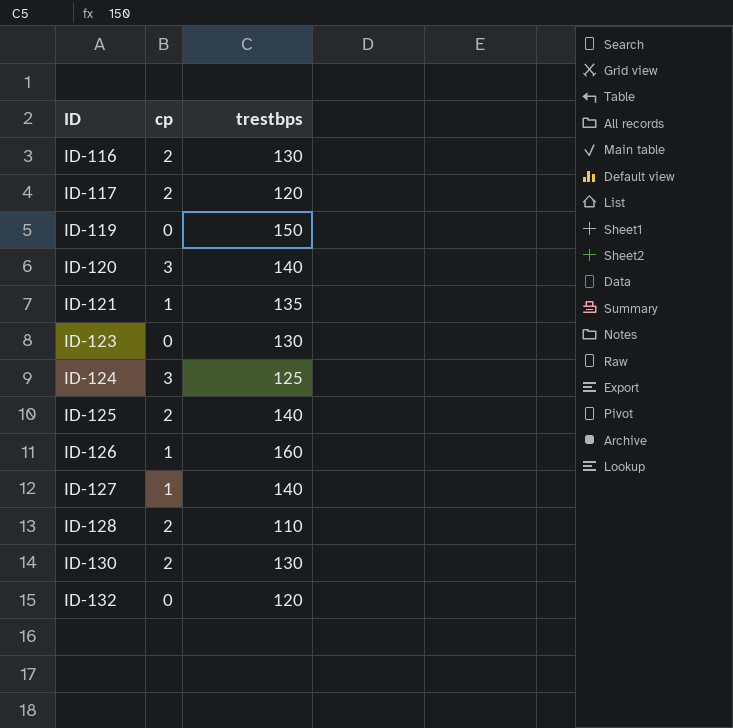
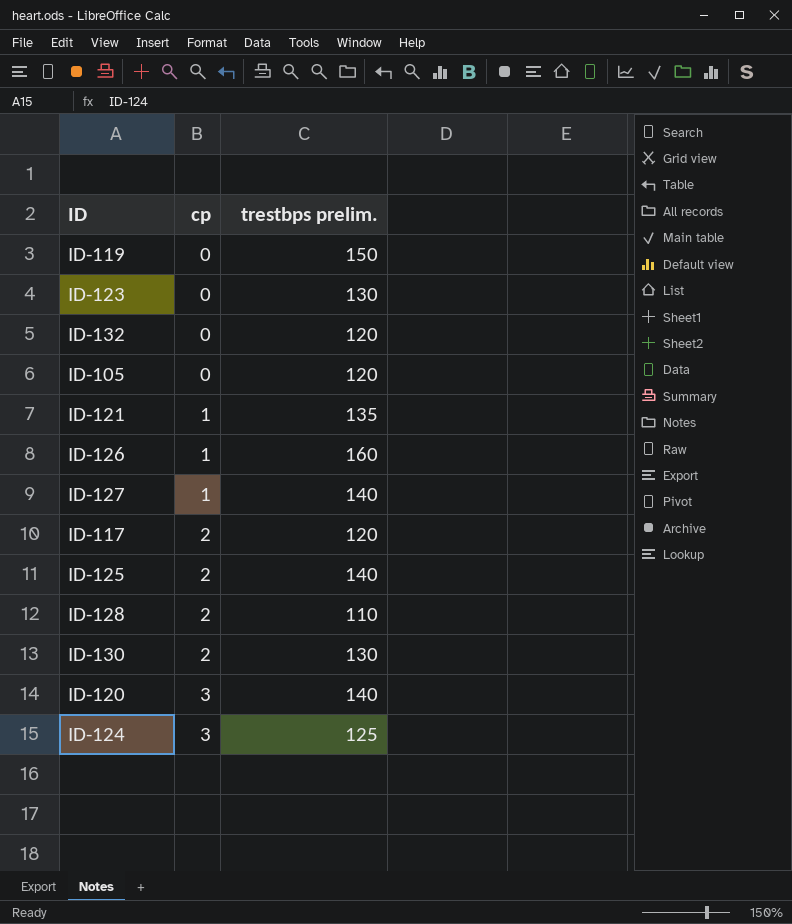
row order: ID ascending -> cp ascending
column name: trestbps -> trestbps prelim.
row ID-116: 2 | 130 -> none
row ID-105: none -> 0 | 120

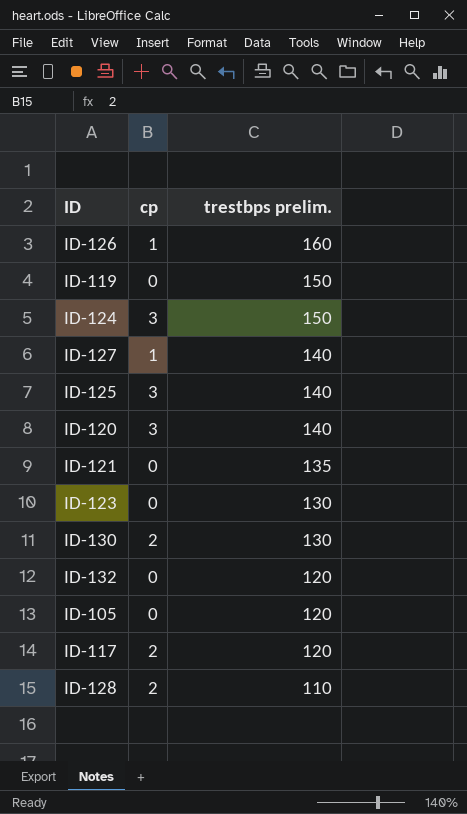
row order: cp ascending -> trestbps prelim. descending
ID-124 | trestbps prelim.: 125 -> 150
ID-125 | cp: 2 -> 3
ID-121 | cp: 1 -> 0

